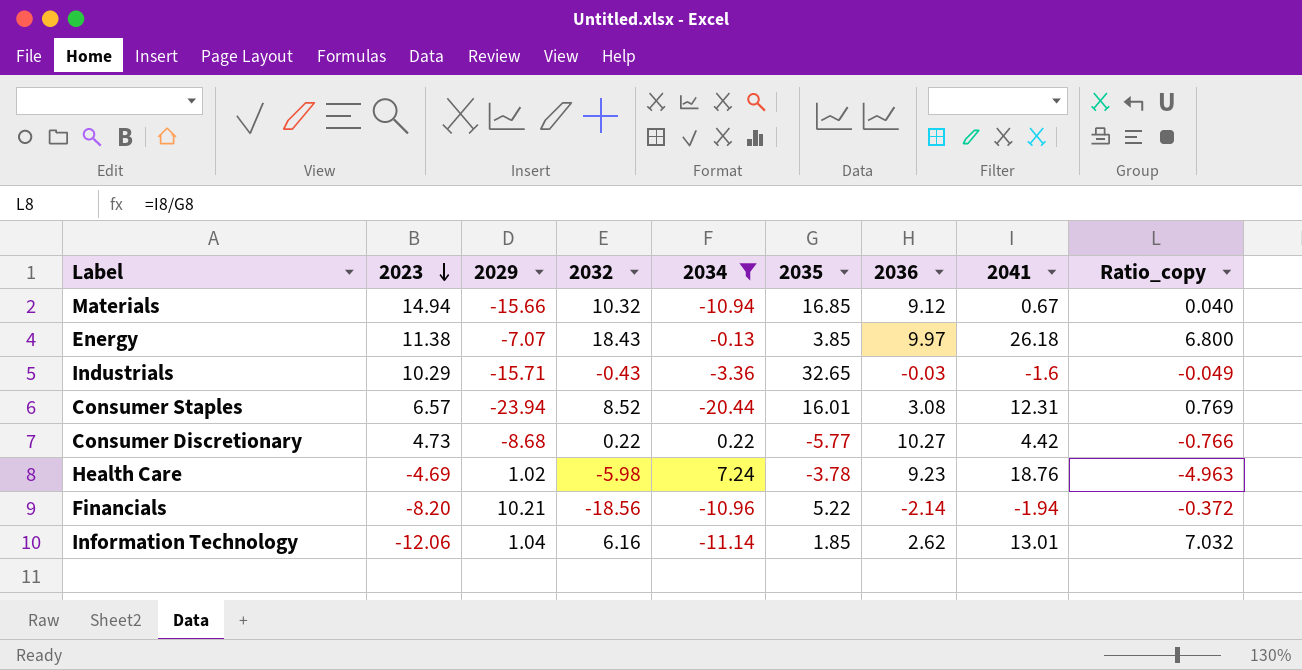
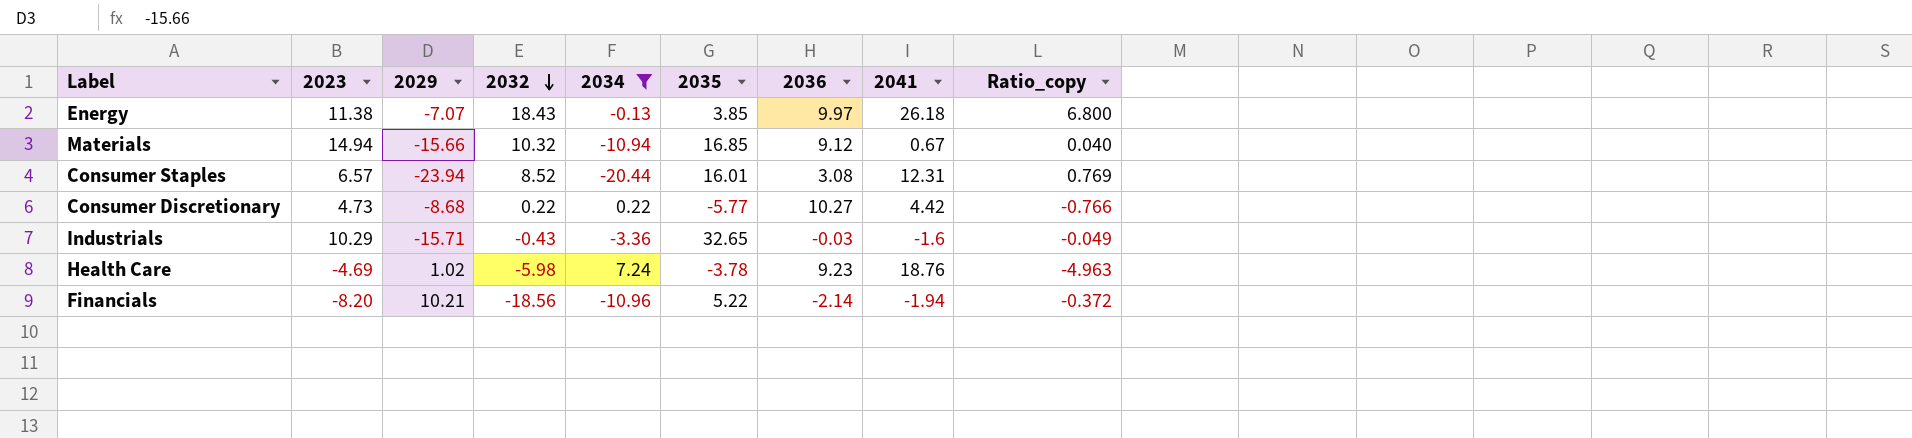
row order: 2023 descending -> 2032 descending
row Information Technology: -12.06 | 1.04 | 6.16 | -11.14 | 1.85 | 2.62 | 13.01 | 7.032 -> none

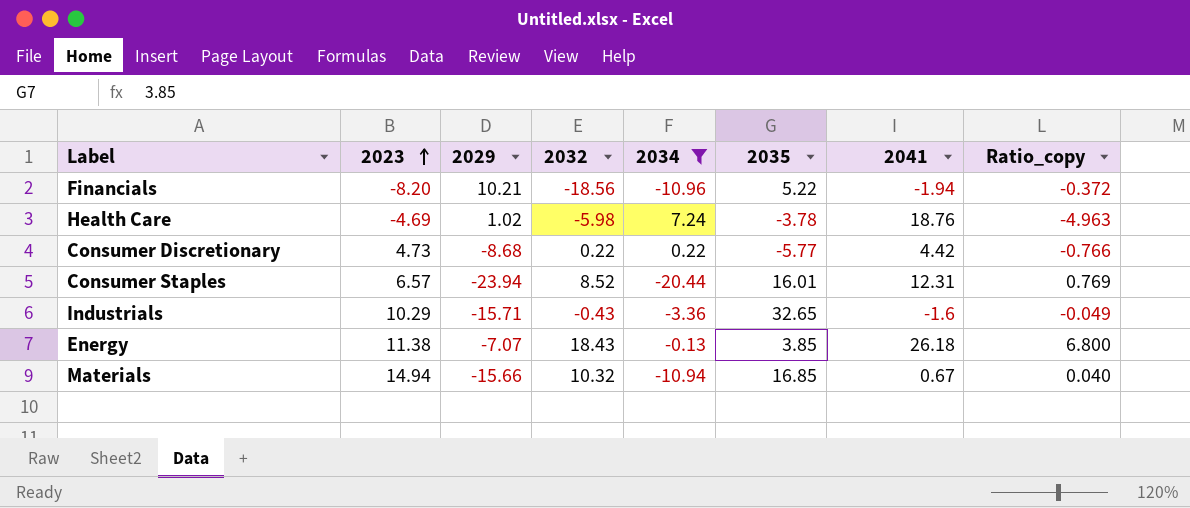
row order: 2032 descending -> 2023 ascending
column 2036 | position: 7 -> none

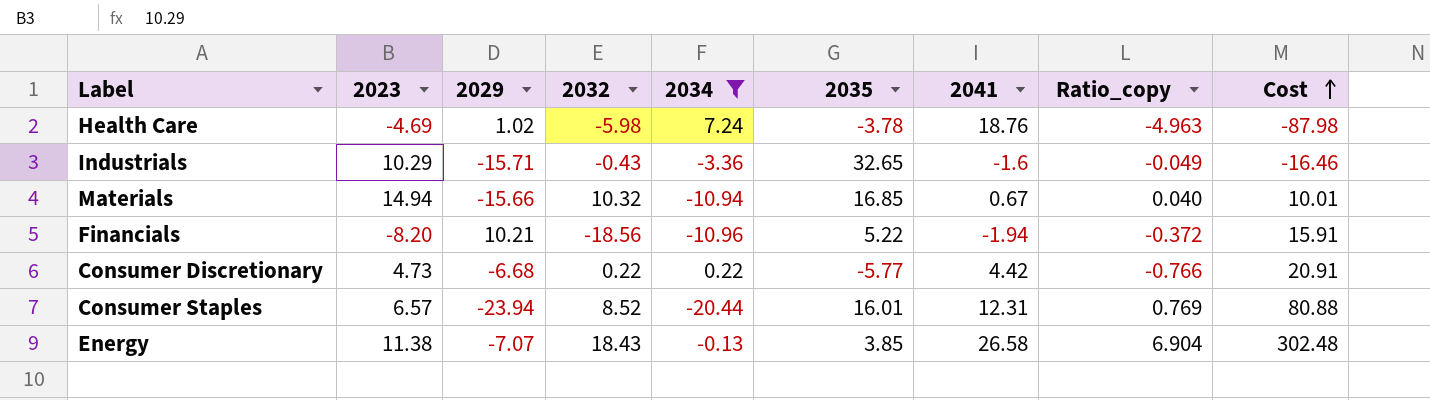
row order: 2023 ascending -> Cost ascending
column Cost | formula: none -> [2023] * [2041]
Consumer Discretionary | 2029: -8.68 -> -6.68
Energy | 2041: 26.18 -> 26.58
Energy | Ratio_copy: 6.800 -> 6.904

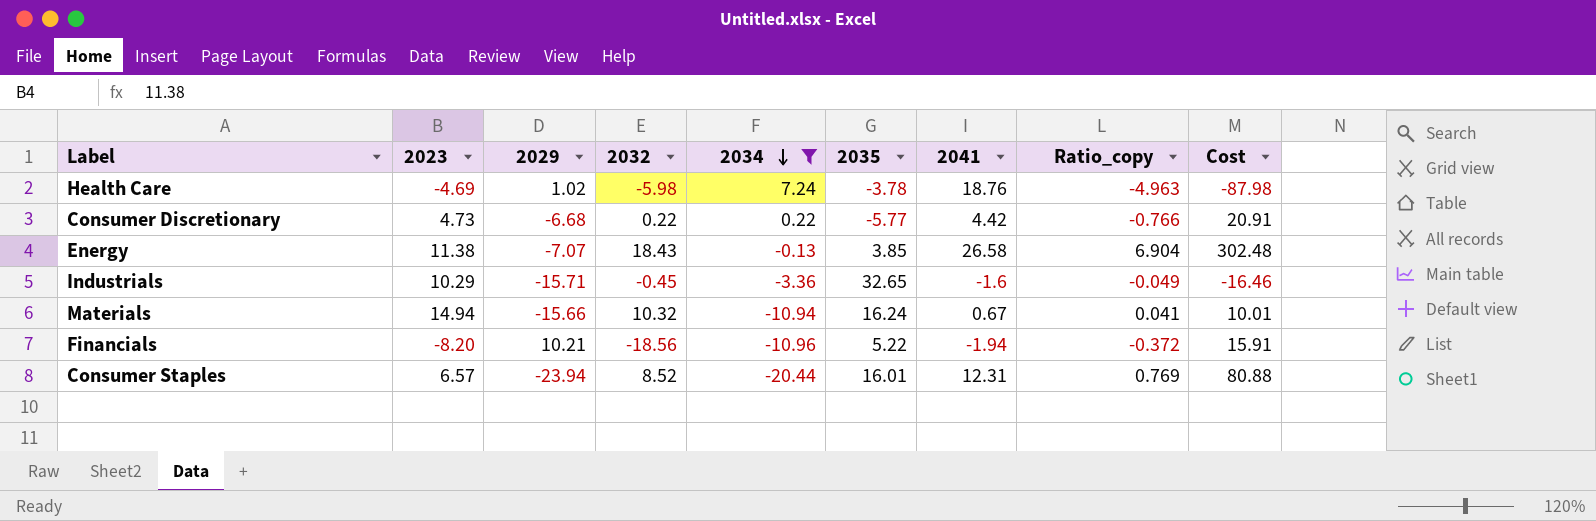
row order: Cost ascending -> 2034 descending
Industrials | 2032: -0.43 -> -0.45
Materials | 2035: 16.85 -> 16.24
Materials | Ratio_copy: 0.040 -> 0.041

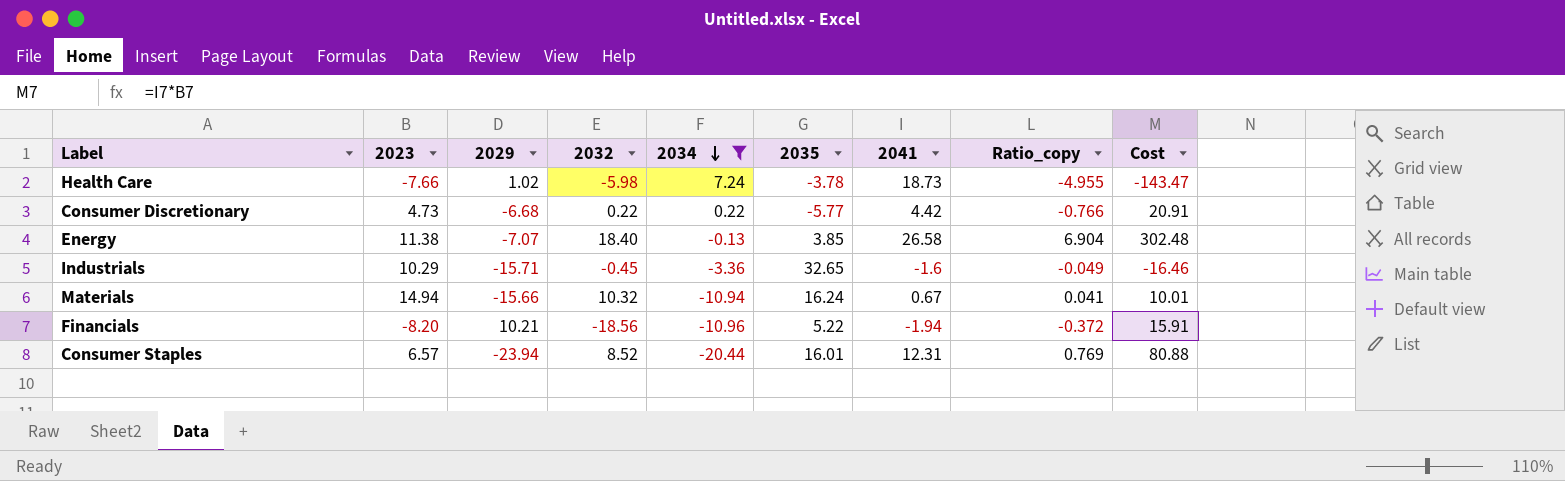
Health Care | 2023: -4.69 -> -7.66
Health Care | 2041: 18.76 -> 18.73
Health Care | Ratio_copy: -4.963 -> -4.955
Health Care | Cost: -87.98 -> -143.47
Energy | 2032: 18.43 -> 18.40

